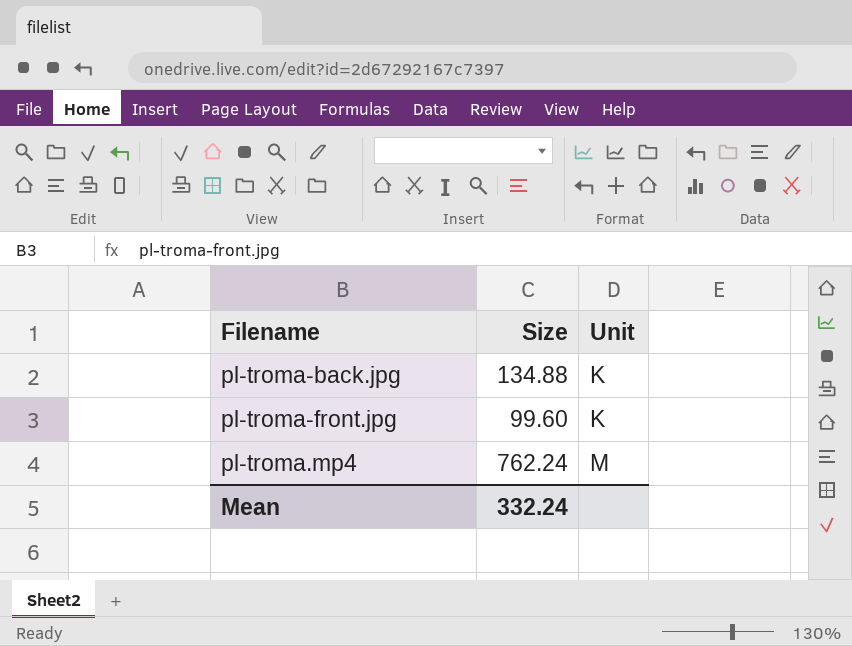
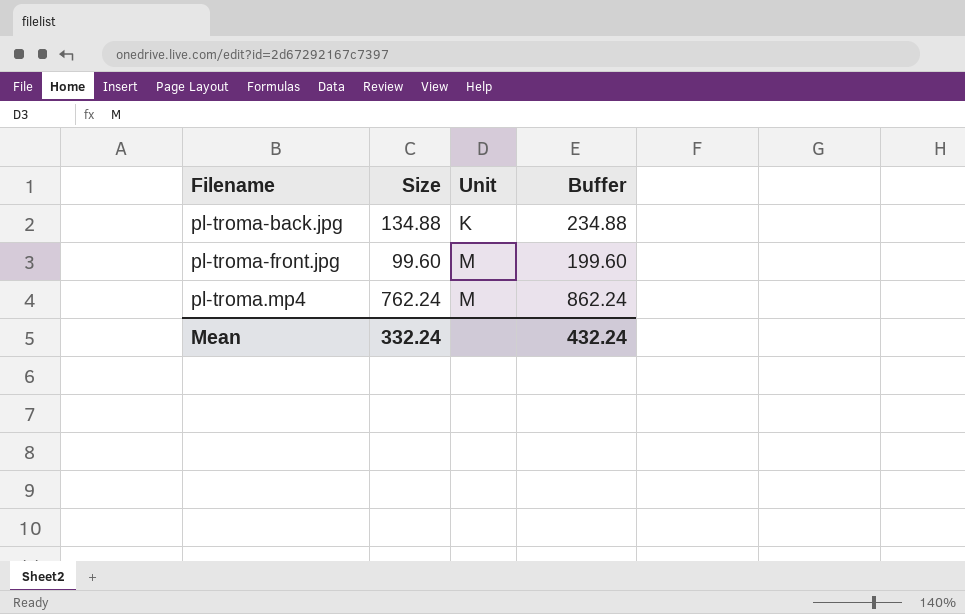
column Buffer | formula: none -> [Size] + 100
pl-troma-front.jpg | Unit: K -> M

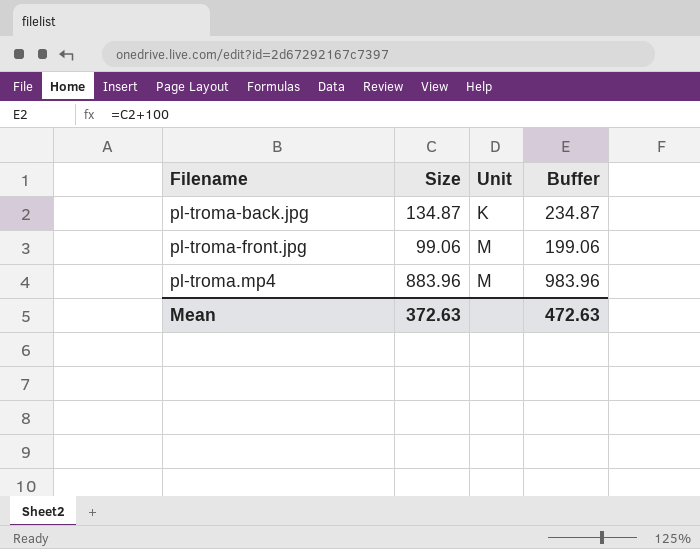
pl-troma-back.jpg | Size: 134.88 -> 134.87
pl-troma-back.jpg | Buffer: 234.88 -> 234.87
pl-troma-front.jpg | Size: 99.60 -> 99.06
pl-troma-front.jpg | Buffer: 199.60 -> 199.06
pl-troma.mp4 | Size: 762.24 -> 883.96
pl-troma.mp4 | Buffer: 862.24 -> 983.96
Mean | Size: 332.24 -> 372.63
Mean | Buffer: 432.24 -> 472.63

